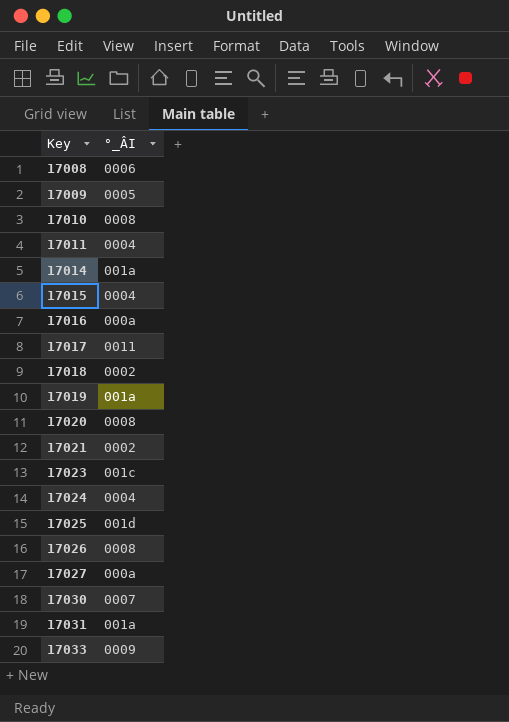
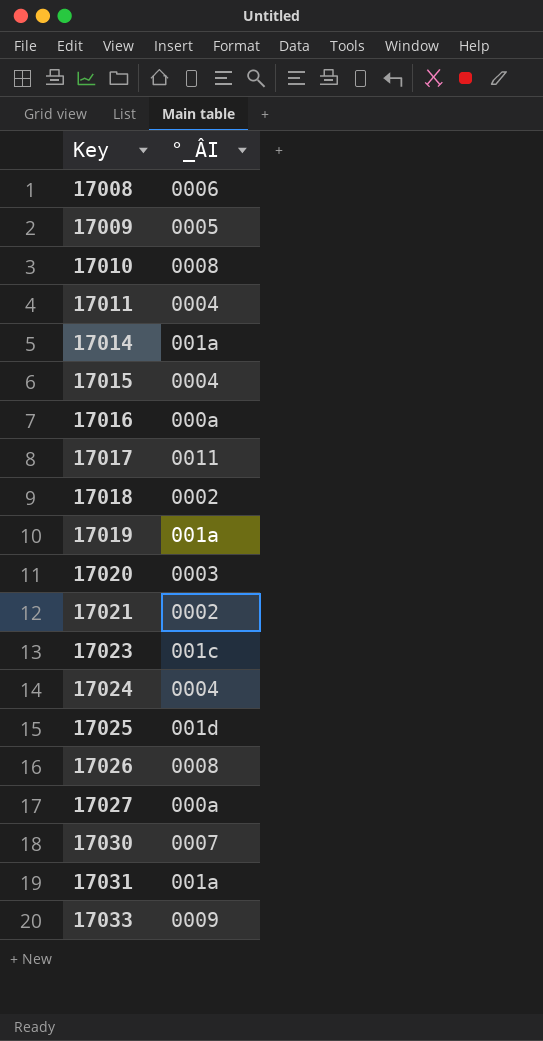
17020 | °_ÂI: 0008 -> 0003

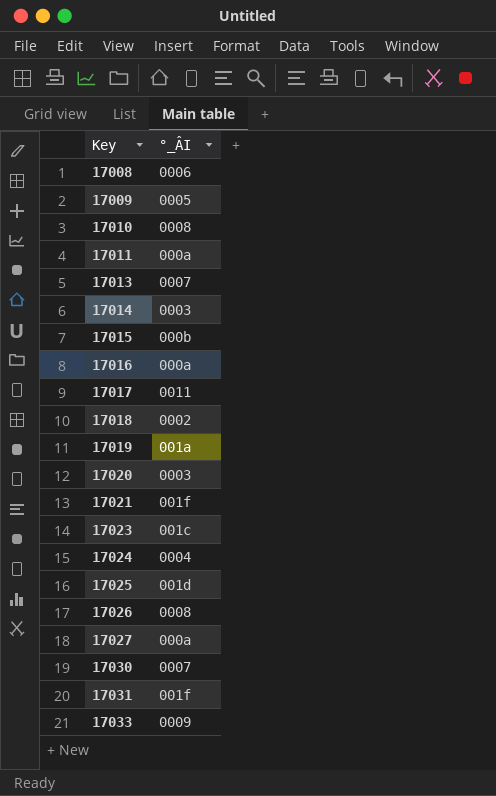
17011 | °_ÂI: 0004 -> 000a
row 17013: none -> 0007
17014 | °_ÂI: 001a -> 0003
17015 | °_ÂI: 0004 -> 000b
17021 | °_ÂI: 0002 -> 001f
17031 | °_ÂI: 001a -> 001f

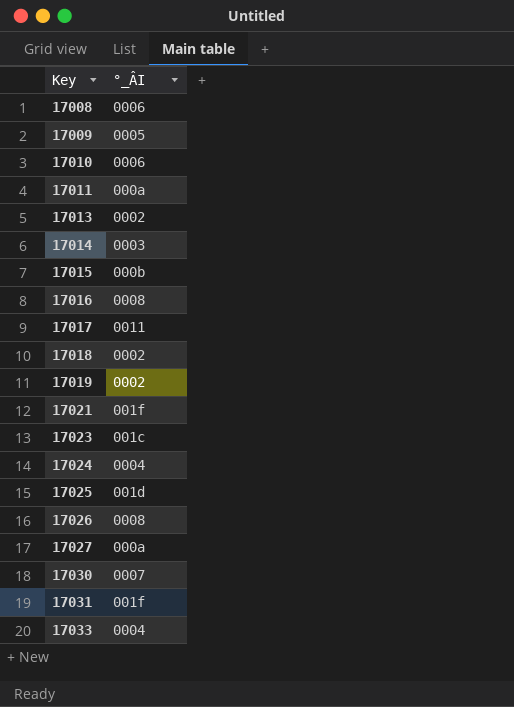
row 17020: 0003 -> none
17010 | °_ÂI: 0008 -> 0006
17013 | °_ÂI: 0007 -> 0002
17016 | °_ÂI: 000a -> 0008
17019 | °_ÂI: 001a -> 0002
17033 | °_ÂI: 0009 -> 0004

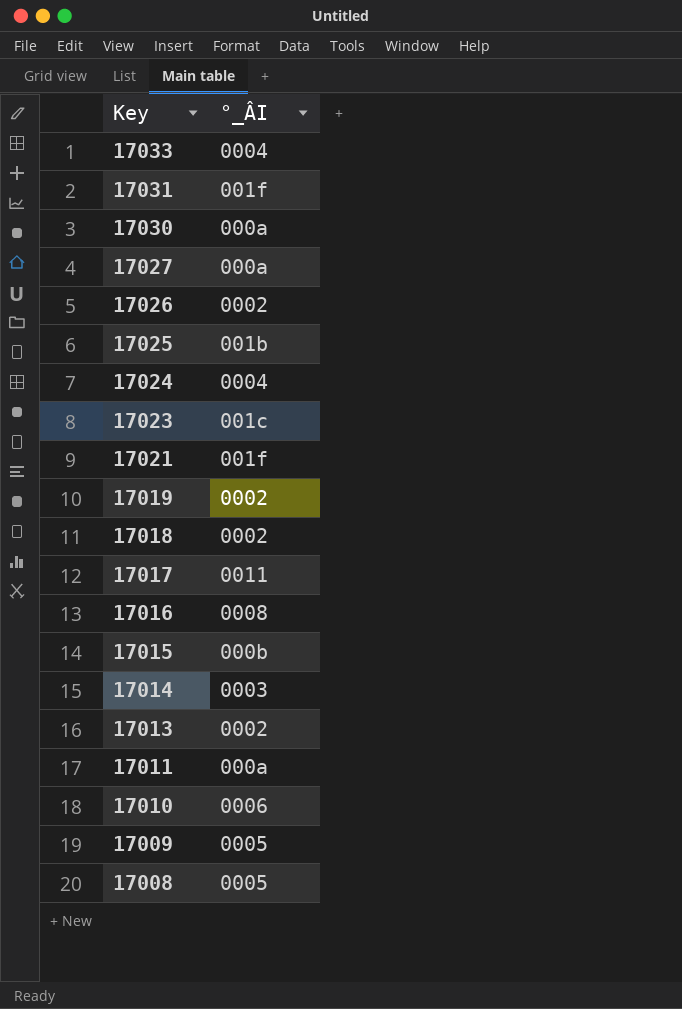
row order: Key ascending -> Key descending
17030 | °_ÂI: 0007 -> 000a
17026 | °_ÂI: 0008 -> 0002
17025 | °_ÂI: 001d -> 001b
17008 | °_ÂI: 0006 -> 0005

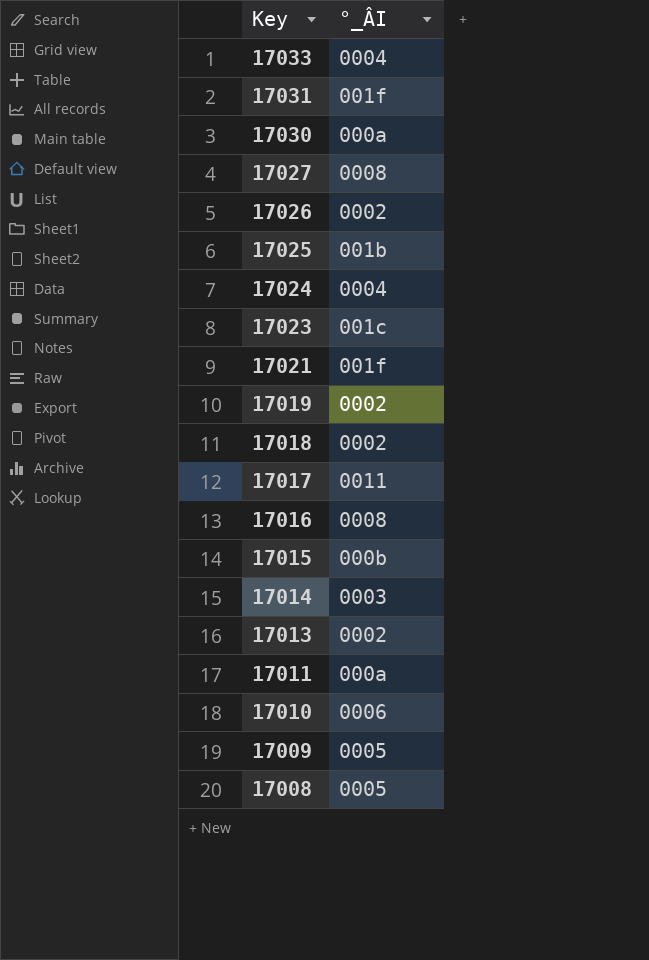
17027 | °_ÂI: 000a -> 0008

